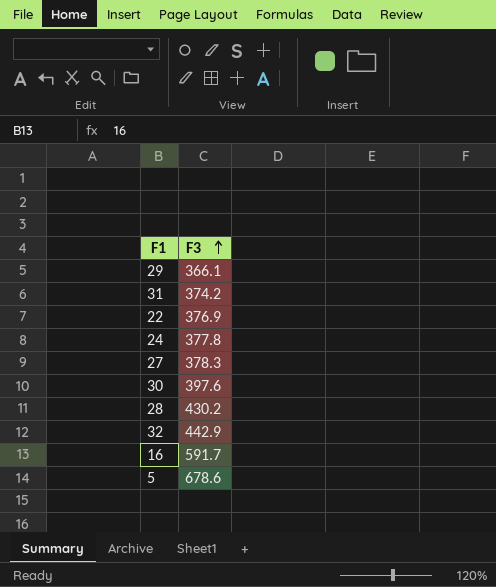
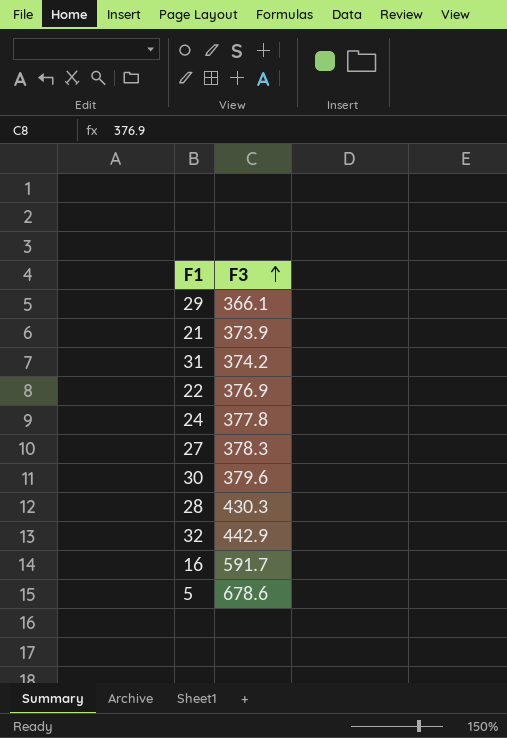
row 21: none -> 373.9
30 | F3: 397.6 -> 379.6
28 | F3: 430.2 -> 430.3

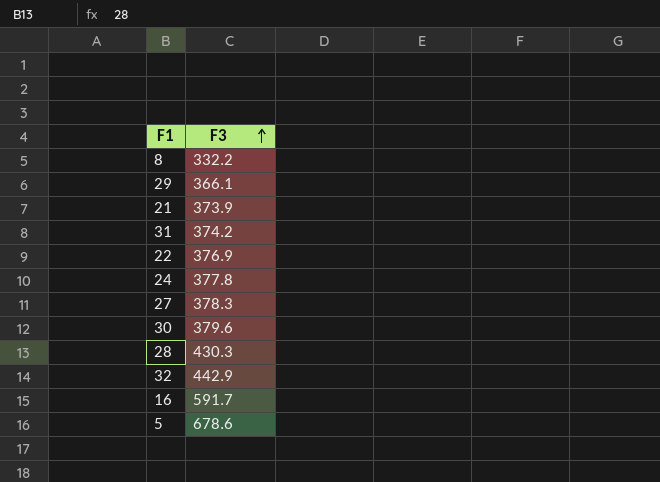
row 8: none -> 332.2

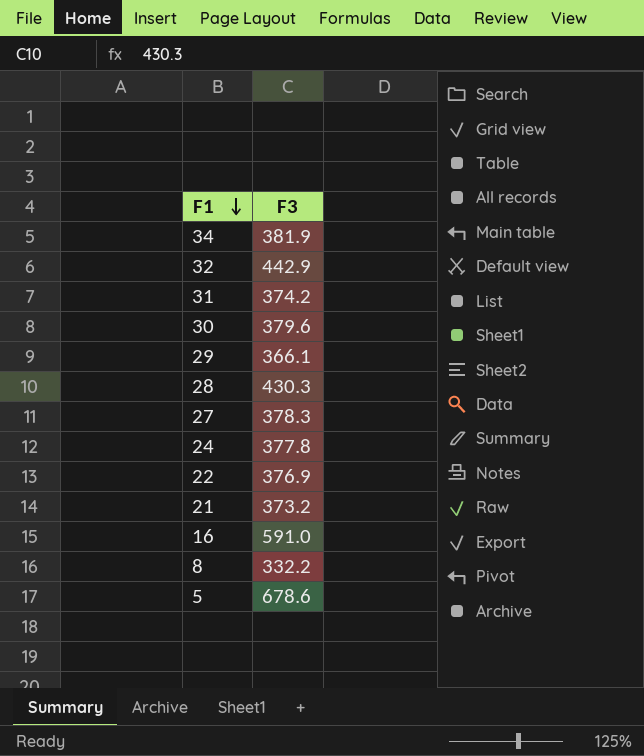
row order: F3 ascending -> F1 descending
row 34: none -> 381.9
21 | F3: 373.9 -> 373.2
16 | F3: 591.7 -> 591.0

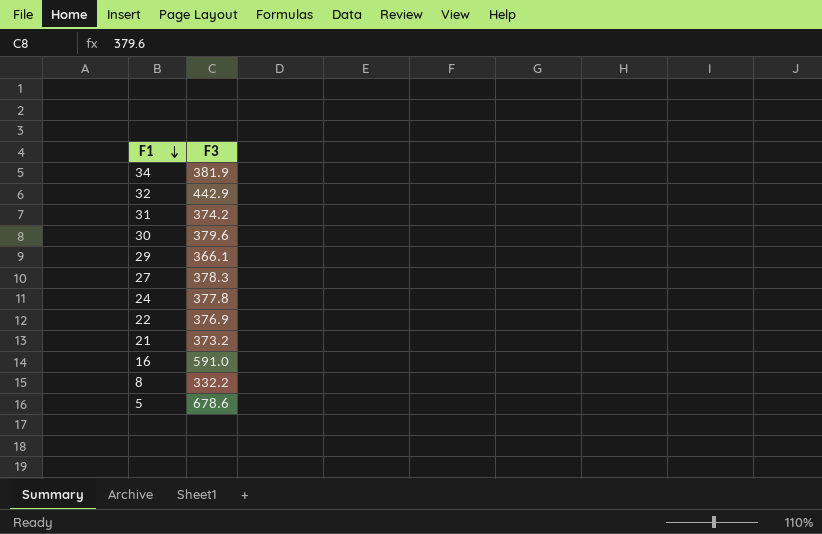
row 28: 430.3 -> none

